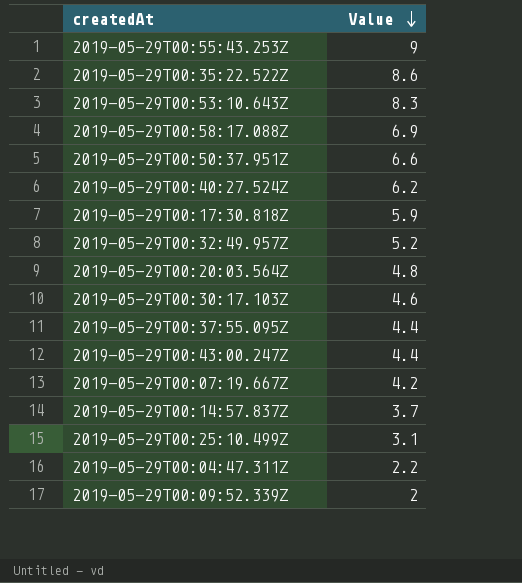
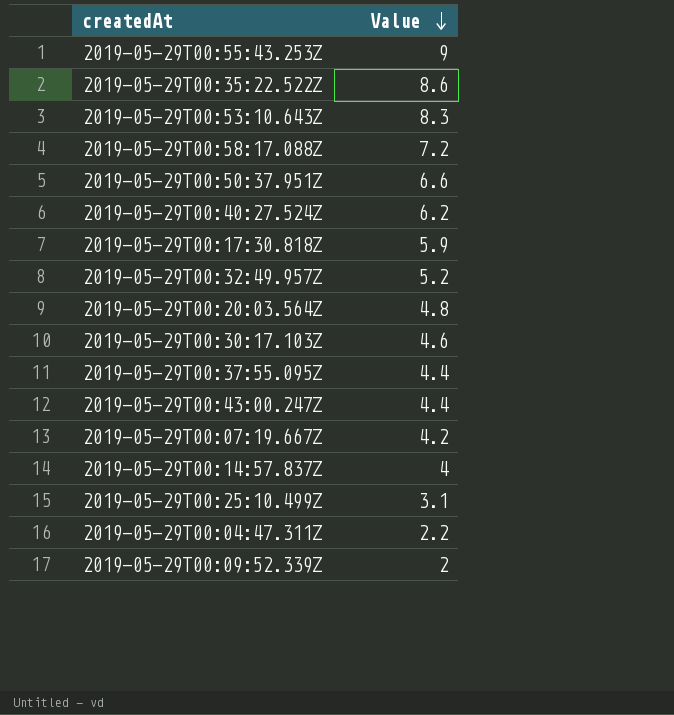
2019-05-29T00:58:17.088Z | Value: 6.9 -> 7.2
2019-05-29T00:14:57.837Z | Value: 3.7 -> 4

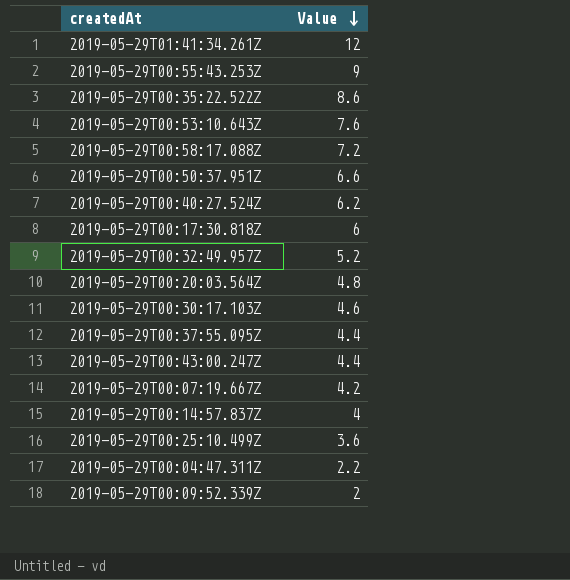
row 2019-05-29T01:41:34.261Z: none -> 12
2019-05-29T00:53:10.643Z | Value: 8.3 -> 7.6
2019-05-29T00:17:30.818Z | Value: 5.9 -> 6
2019-05-29T00:25:10.499Z | Value: 3.1 -> 3.6

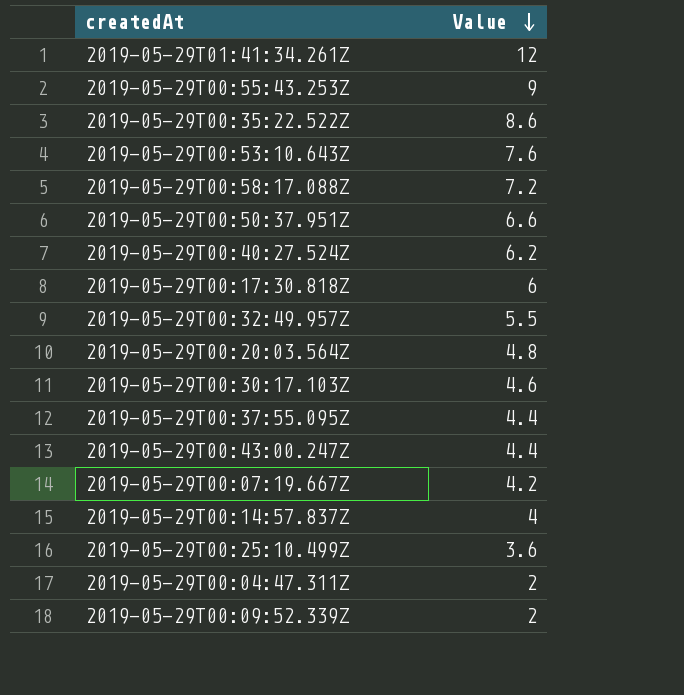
2019-05-29T00:32:49.957Z | Value: 5.2 -> 5.5
2019-05-29T00:04:47.311Z | Value: 2.2 -> 2

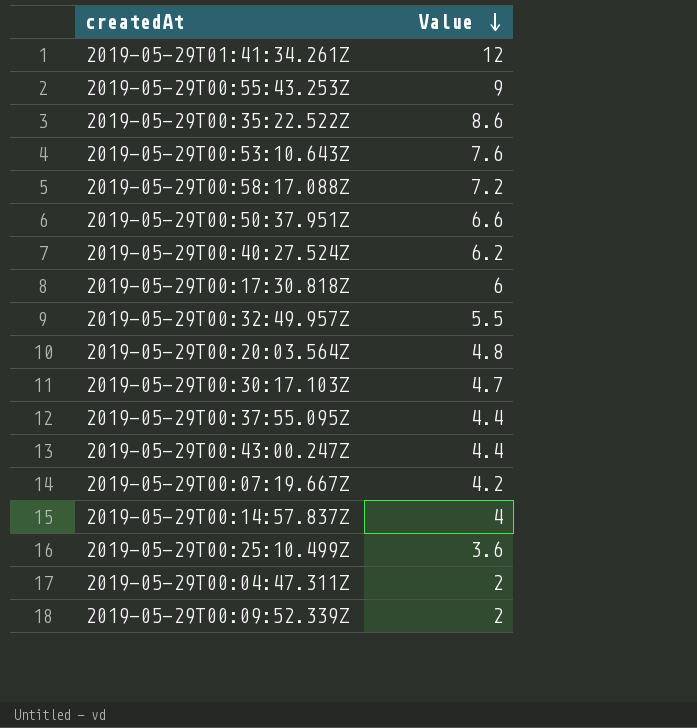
2019-05-29T00:30:17.103Z | Value: 4.6 -> 4.7

